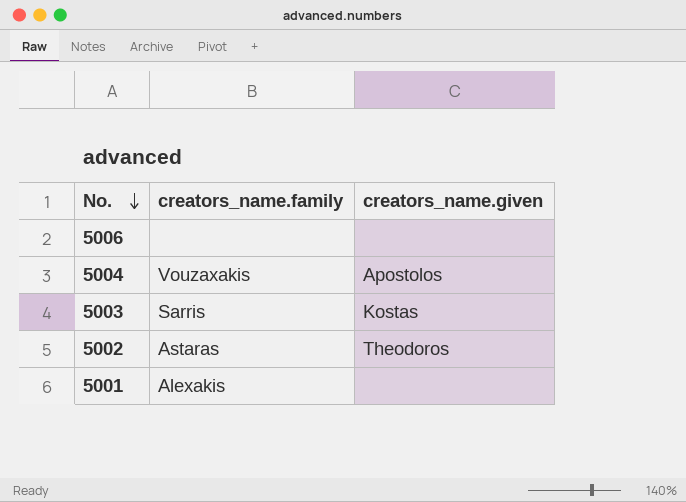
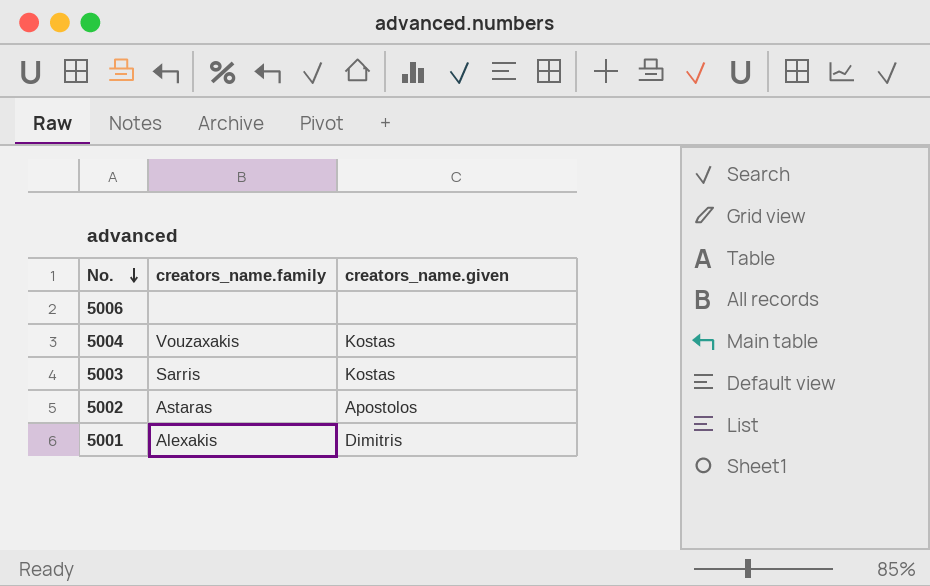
5004 | creators_name.given: Apostolos -> Kostas
5002 | creators_name.given: Theodoros -> Apostolos
5001 | creators_name.given: none -> Dimitris

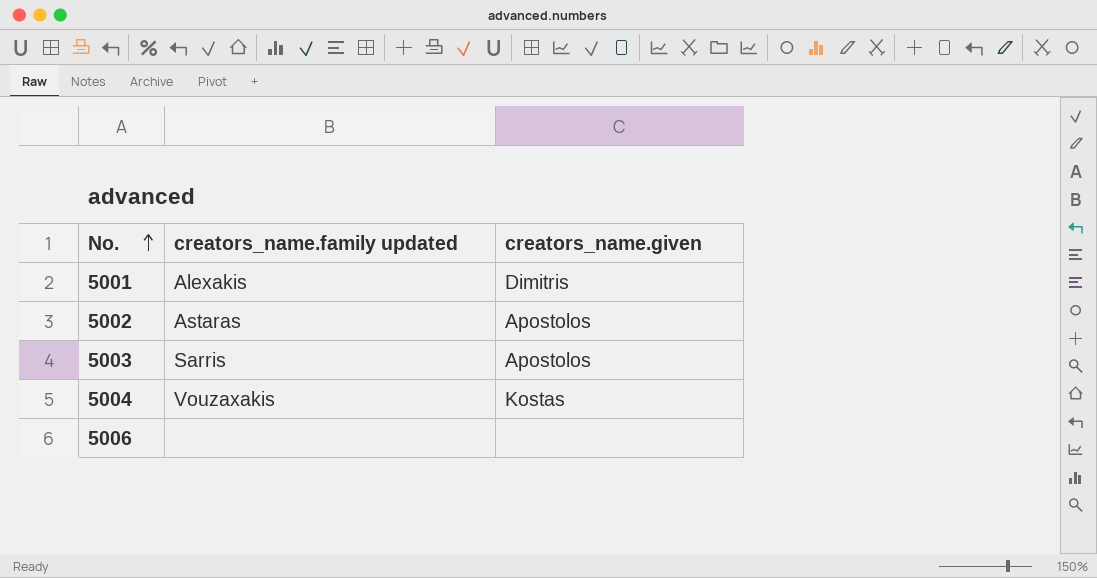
row order: No. descending -> No. ascending
column name: creators_name.family -> creators_name.family updated
5003 | creators_name.given: Kostas -> Apostolos

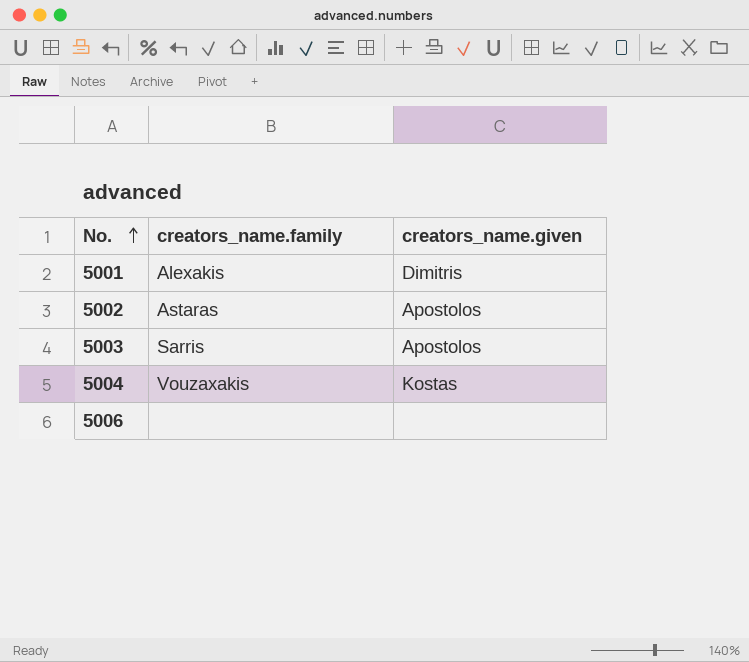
column name: creators_name.family updated -> creators_name.family

